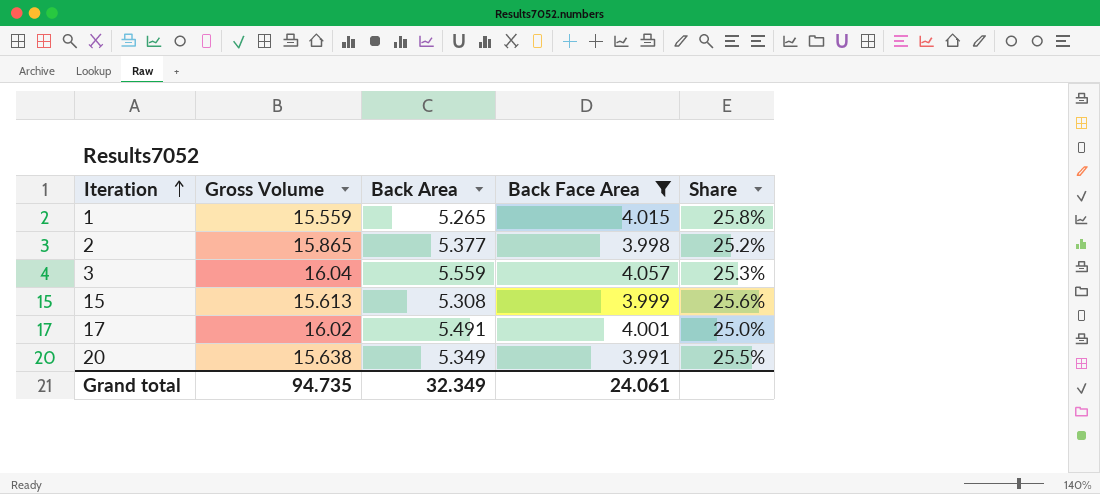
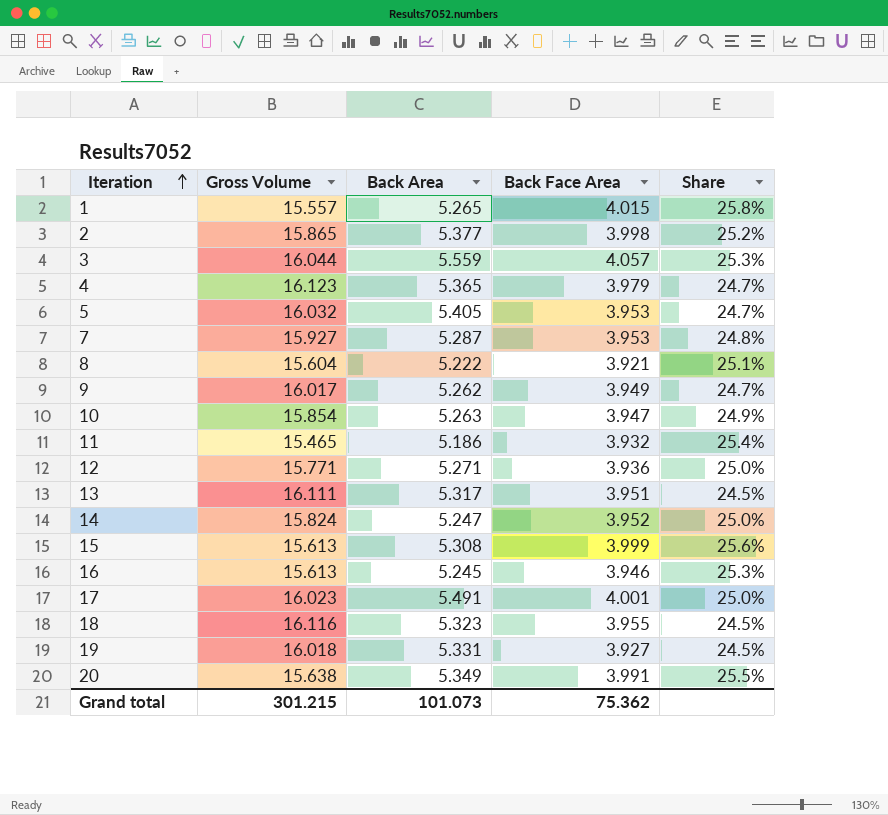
filter: Back Face Area >= 3.991 -> none
1 | Gross Volume: 15.559 -> 15.557
3 | Gross Volume: 16.04 -> 16.044
17 | Gross Volume: 16.02 -> 16.023
Grand total | Gross Volume: 94.735 -> 301.215
Grand total | Back Area: 32.349 -> 101.073
Grand total | Back Face Area: 24.061 -> 75.362

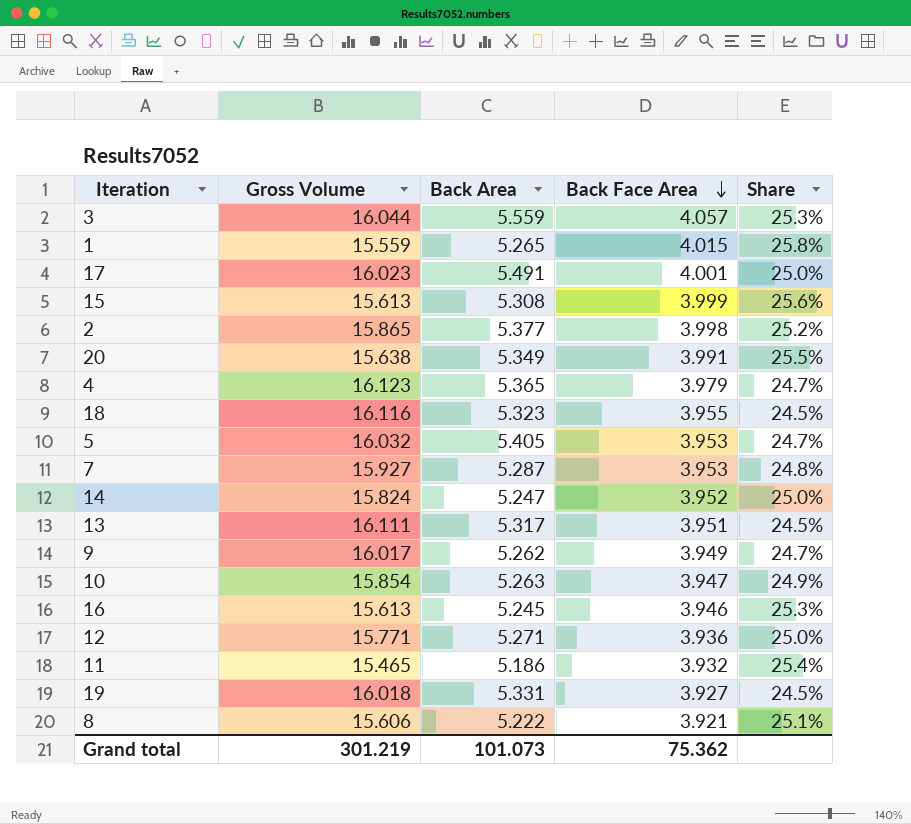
row order: Iteration ascending -> Back Face Area descending
1 | Gross Volume: 15.557 -> 15.559
8 | Gross Volume: 15.604 -> 15.606
Grand total | Gross Volume: 301.215 -> 301.219

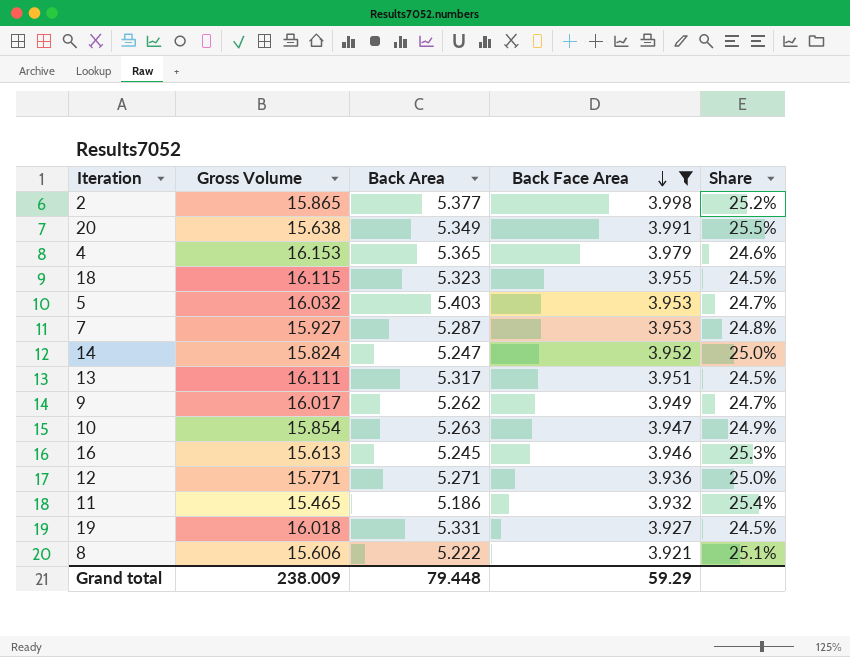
filter: none -> Back Face Area <= 3.998
4 | Gross Volume: 16.123 -> 16.153
4 | Share: 24.7% -> 24.6%
18 | Gross Volume: 16.116 -> 16.115
5 | Back Area: 5.405 -> 5.403
Grand total | Gross Volume: 301.219 -> 238.009
Grand total | Back Area: 101.073 -> 79.448
Grand total | Back Face Area: 75.362 -> 59.29

